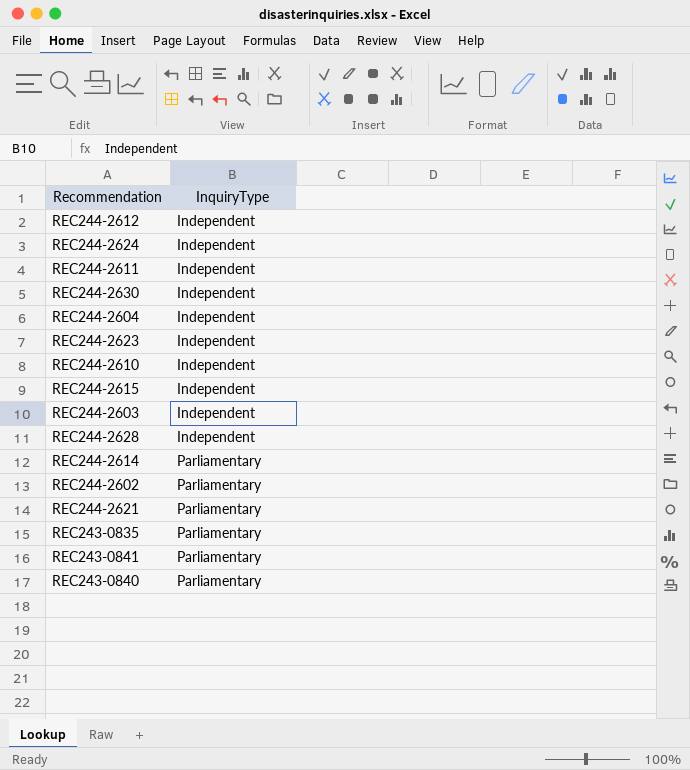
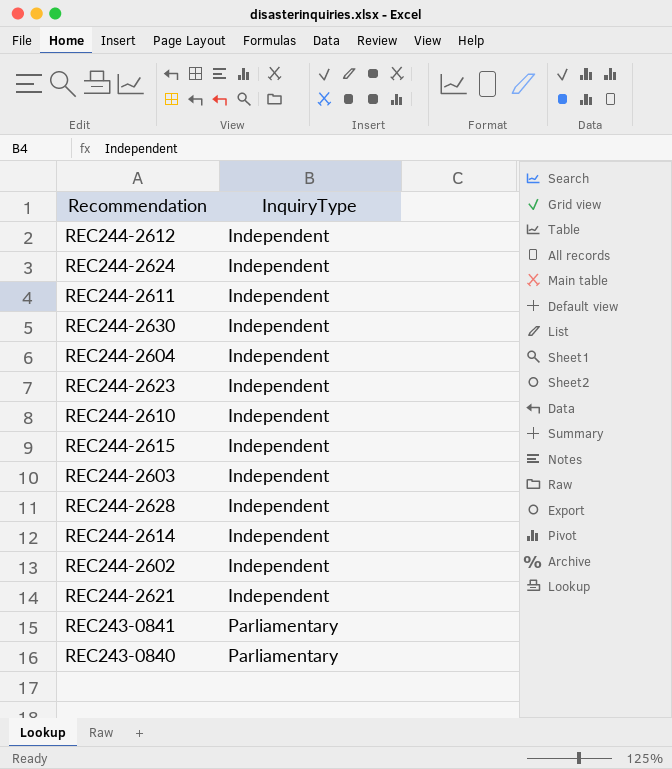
row REC243-0835: Parliamentary -> none
REC244-2614 | InquiryType: Parliamentary -> Independent
REC244-2602 | InquiryType: Parliamentary -> Independent
REC244-2621 | InquiryType: Parliamentary -> Independent

